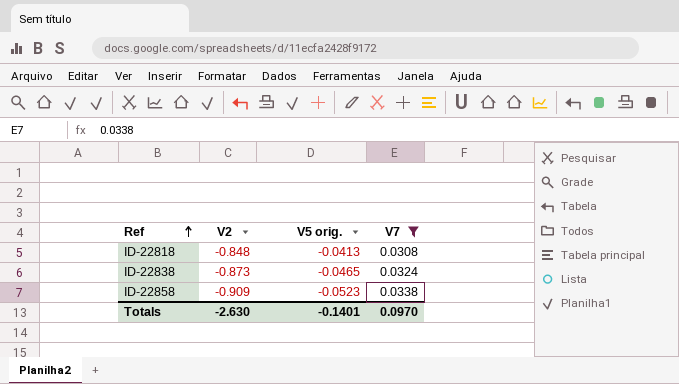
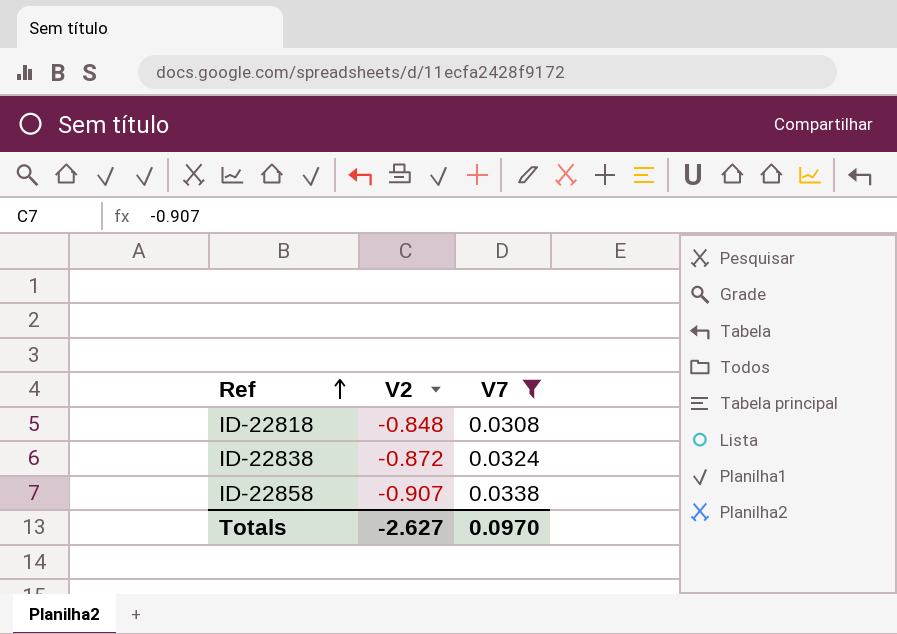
column V5 orig. | position: 3 -> none
ID-22838 | V2: -0.873 -> -0.872
ID-22858 | V2: -0.909 -> -0.907
Totals | V2: -2.630 -> -2.627

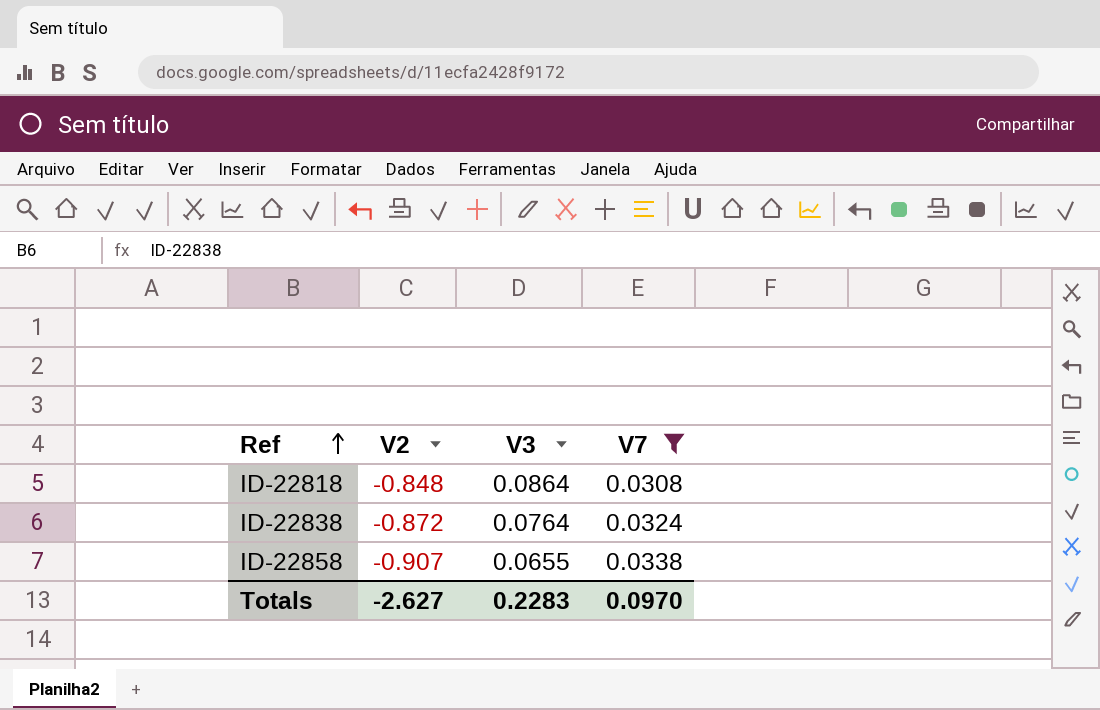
column V3 | position: none -> 3

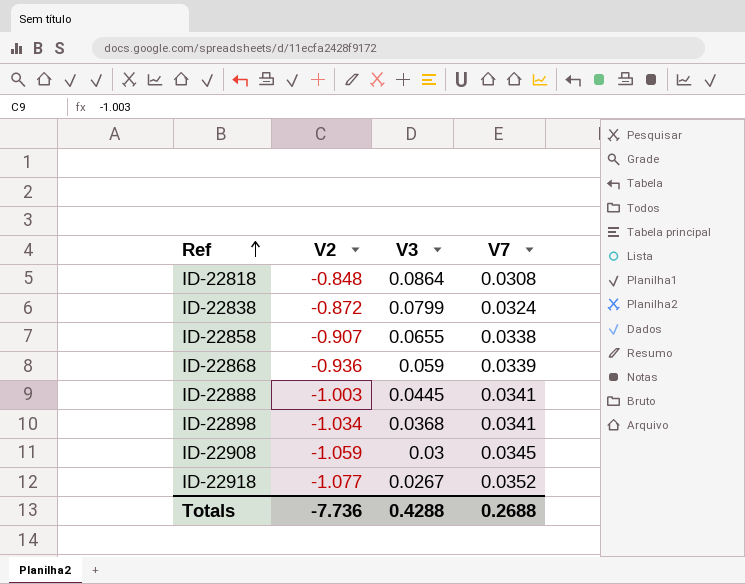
filter: V7 <= 0.0338 -> none
ID-22838 | V3: 0.0764 -> 0.0799
Totals | V2: -2.627 -> -7.736
Totals | V3: 0.2283 -> 0.4288
Totals | V7: 0.0970 -> 0.2688

